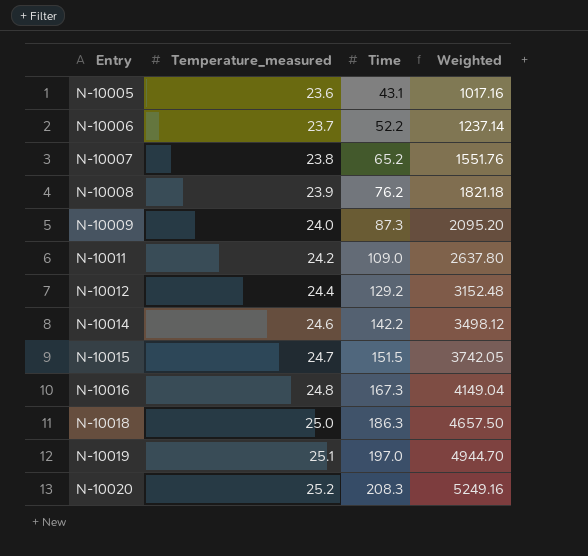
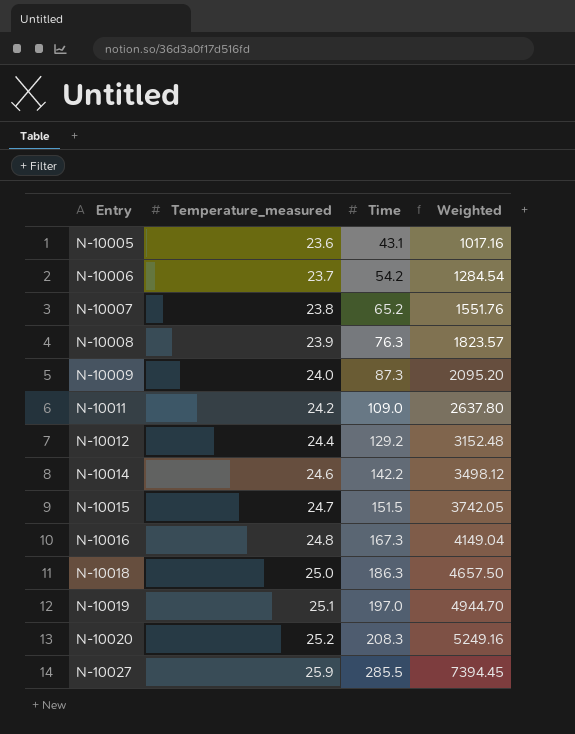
N-10006 | Time: 52.2 -> 54.2
N-10006 | Weighted: 1237.14 -> 1284.54
N-10008 | Time: 76.2 -> 76.3
N-10008 | Weighted: 1821.18 -> 1823.57
row N-10027: none -> 25.9 | 285.5 | 7394.45

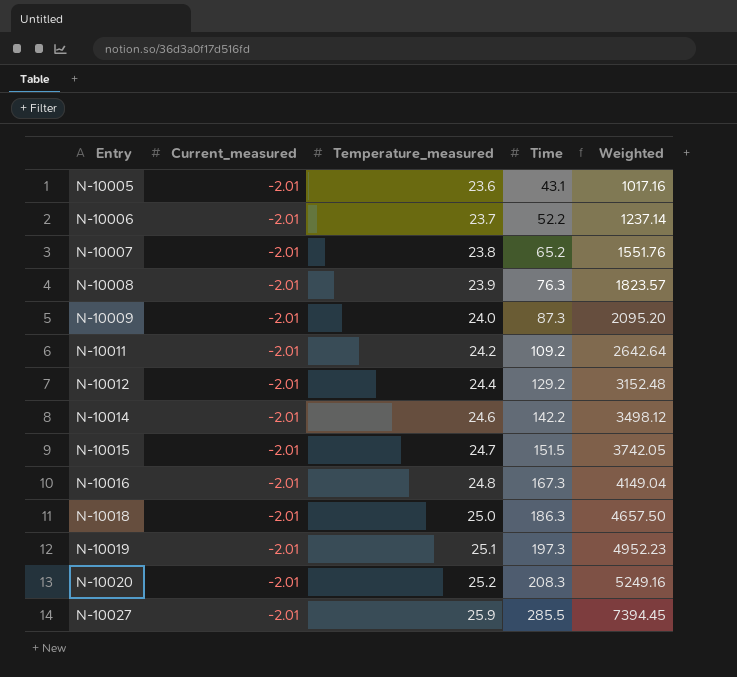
column Current_measured | position: none -> 2
N-10006 | Time: 54.2 -> 52.2
N-10006 | Weighted: 1284.54 -> 1237.14
N-10011 | Time: 109.0 -> 109.2
N-10011 | Weighted: 2637.80 -> 2642.64
N-10019 | Time: 197.0 -> 197.3
N-10019 | Weighted: 4944.70 -> 4952.23

